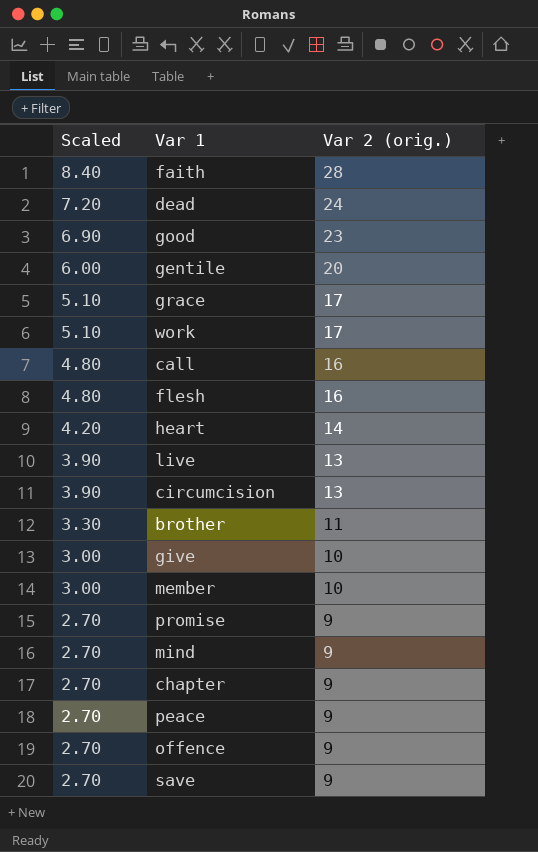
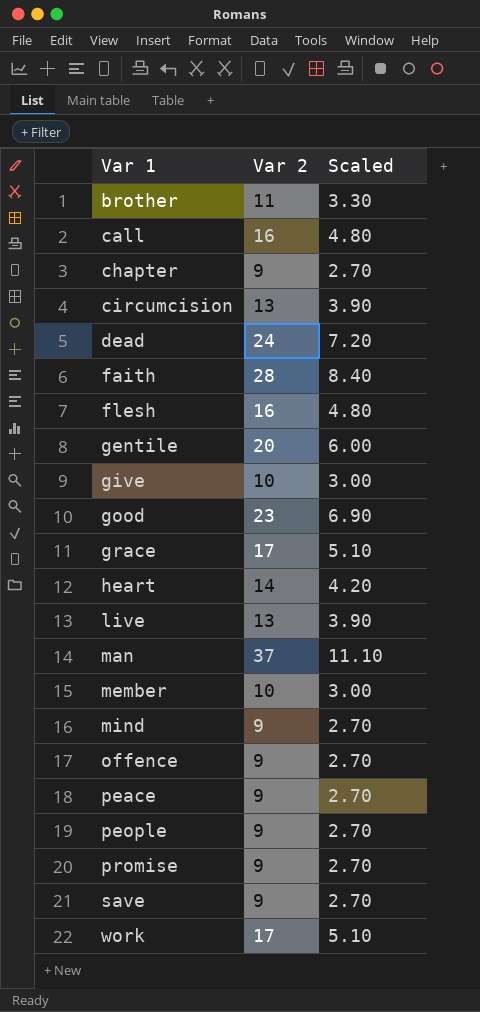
row order: Scaled descending -> Var 1 ascending
column name: Var 2 (orig.) -> Var 2
column Scaled | position: 1 -> 3
row man: none -> 37 | 11.10
row people: none -> 9 | 2.70

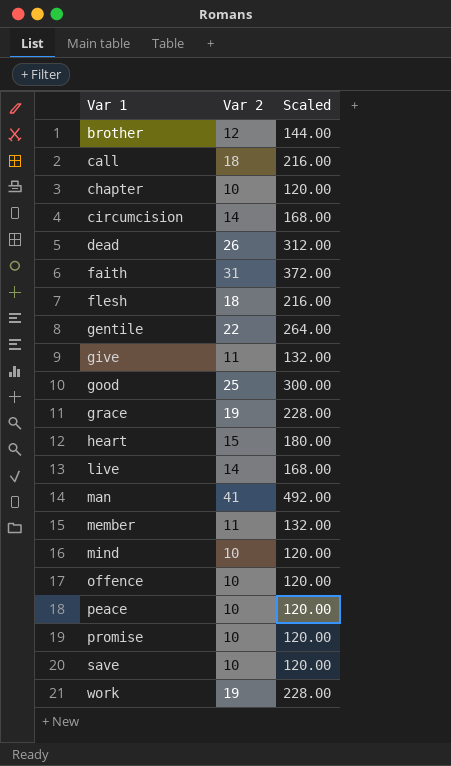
column Scaled | formula: [Var 2] * 0.3 -> [Var 2] * 12
row people: 9 | 2.70 -> none
brother | Var 2: 11 -> 12
call | Var 2: 16 -> 18
chapter | Var 2: 9 -> 10
circumcision | Var 2: 13 -> 14
dead | Var 2: 24 -> 26
faith | Var 2: 28 -> 31
flesh | Var 2: 16 -> 18
gentile | Var 2: 20 -> 22
give | Var 2: 10 -> 11
good | Var 2: 23 -> 25
grace | Var 2: 17 -> 19
heart | Var 2: 14 -> 15
live | Var 2: 13 -> 14
man | Var 2: 37 -> 41
member | Var 2: 10 -> 11
mind | Var 2: 9 -> 10
offence | Var 2: 9 -> 10
peace | Var 2: 9 -> 10
promise | Var 2: 9 -> 10
save | Var 2: 9 -> 10
work | Var 2: 17 -> 19

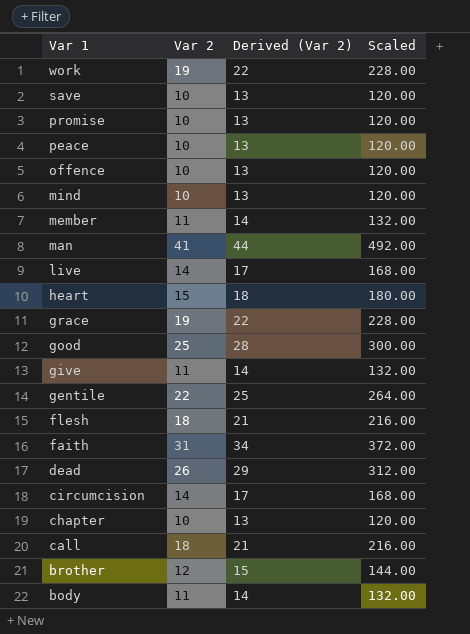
row order: Var 1 ascending -> Var 1 descending
column Derived (Var 2) | formula: none -> [Var 2] + 3
row body: none -> 11 | 14 | 132.00

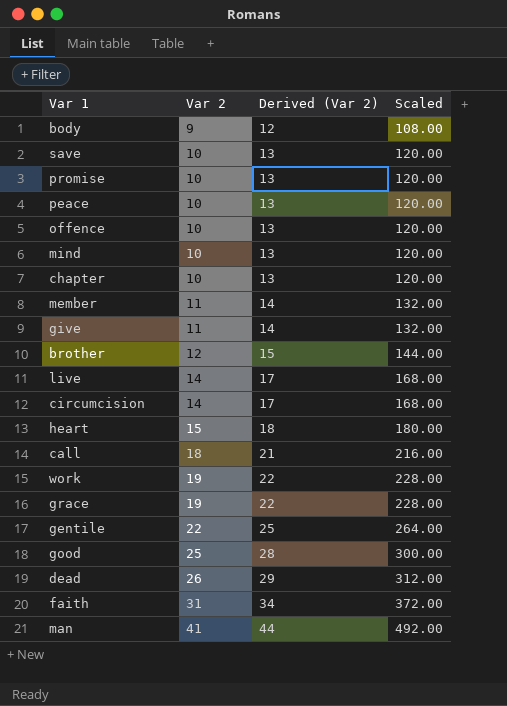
row order: Var 1 descending -> Var 2 ascending
row flesh: 18 | 21 | 216.00 -> none
body | Var 2: 11 -> 9
body | Derived (Var 2): 14 -> 12
body | Scaled: 132.00 -> 108.00

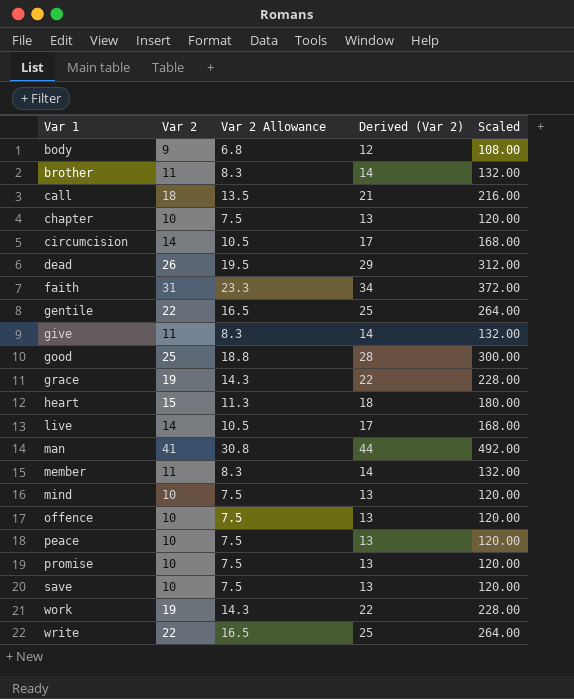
row order: Var 2 ascending -> Var 1 ascending
column Var 2 Allowance | formula: none -> [Var 2] * 0.75
brother | Var 2: 12 -> 11
brother | Derived (Var 2): 15 -> 14
brother | Scaled: 144.00 -> 132.00
row write: none -> 22 | 16.5 | 25 | 264.00

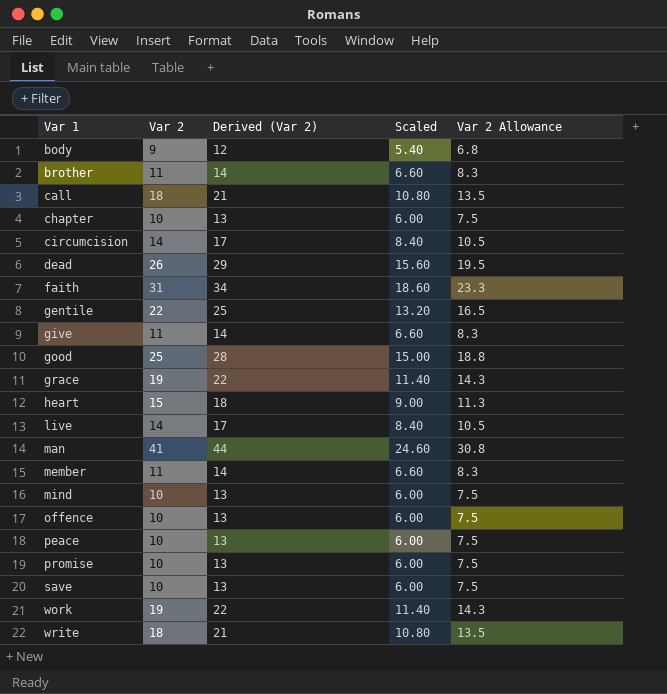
column Scaled | formula: [Var 2] * 12 -> [Var 2] * 0.6
column Var 2 Allowance | position: 3 -> 5
write | Var 2: 22 -> 18
write | Derived (Var 2): 25 -> 21
write | Var 2 Allowance: 16.5 -> 13.5

